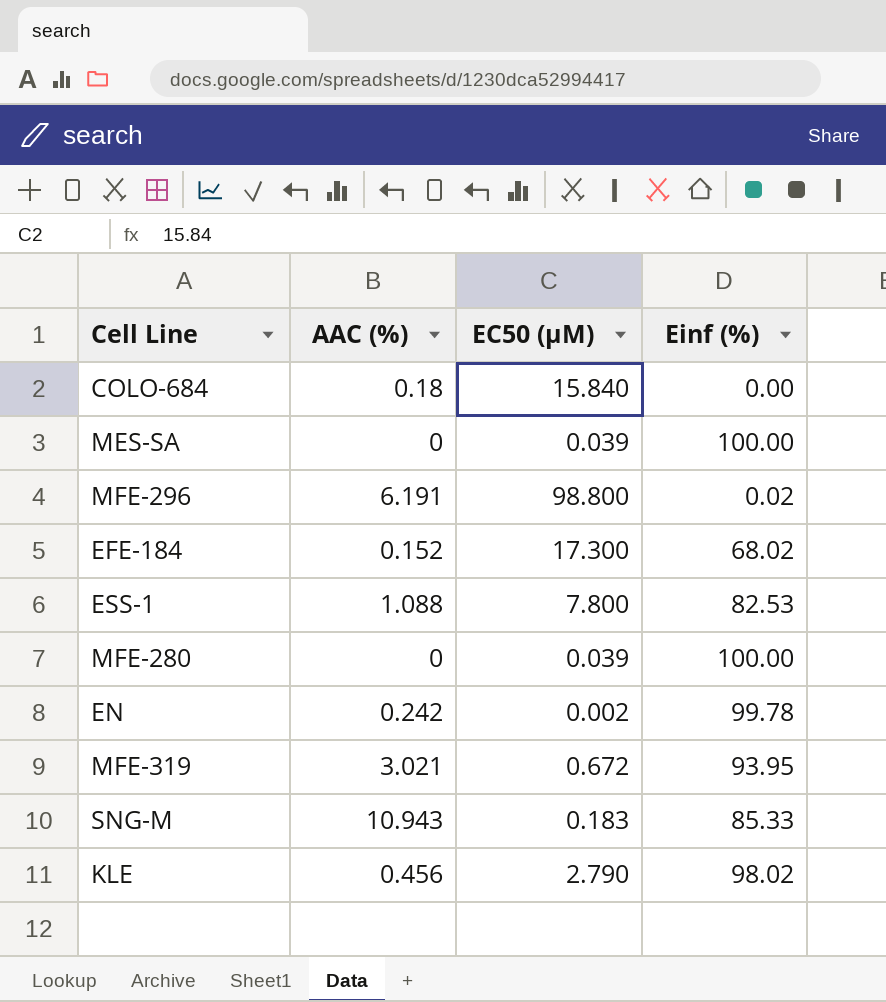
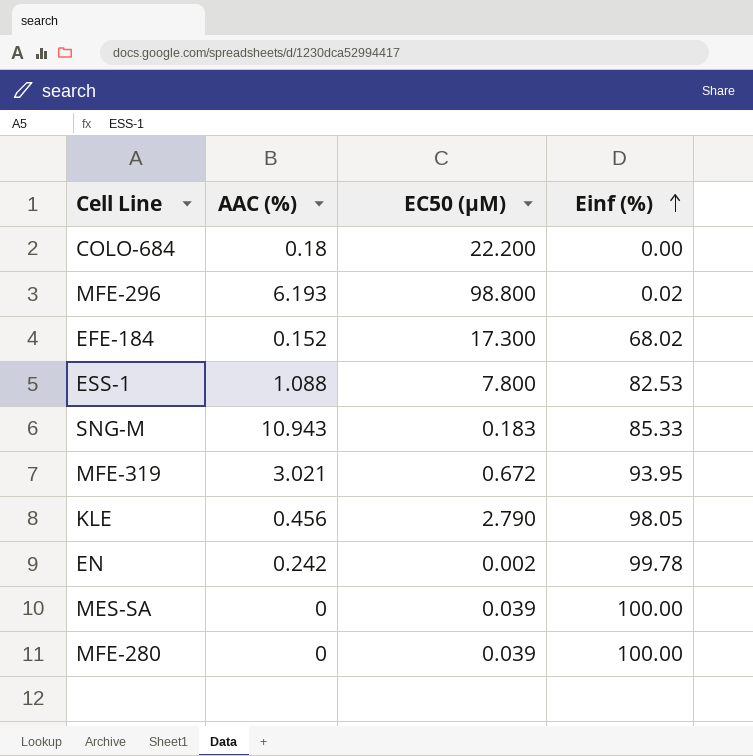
row order: none -> Einf (%) ascending
COLO-684 | EC50 (µM): 15.840 -> 22.200
MFE-296 | AAC (%): 6.191 -> 6.193
KLE | Einf (%): 98.02 -> 98.05

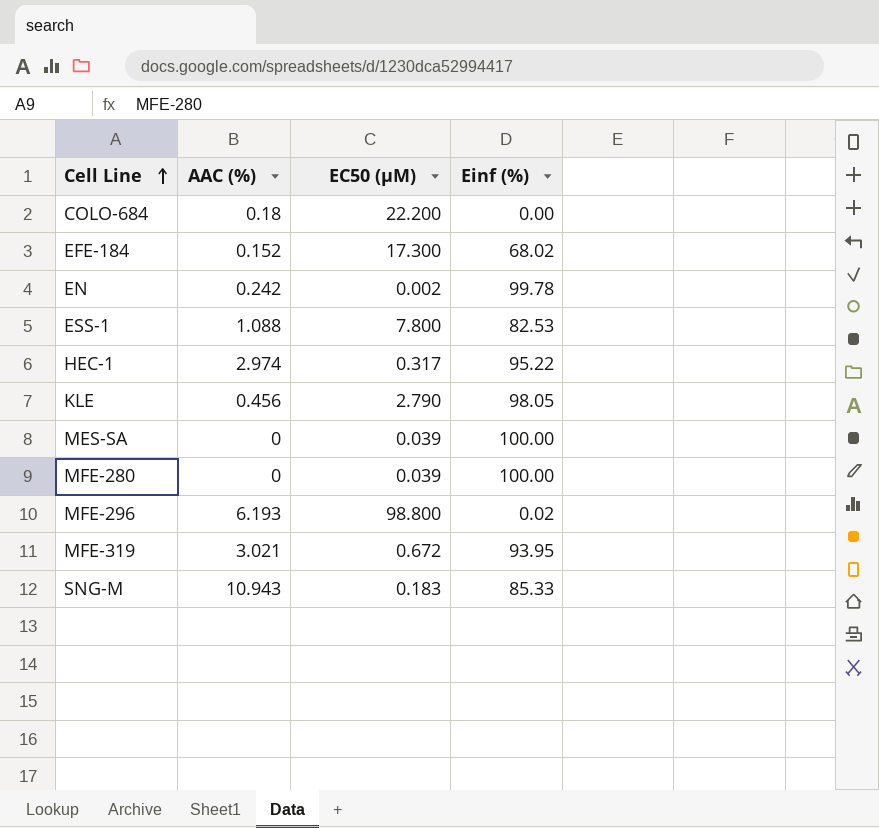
row order: Einf (%) ascending -> Cell Line ascending
row HEC-1: none -> 2.974 | 0.317 | 95.22

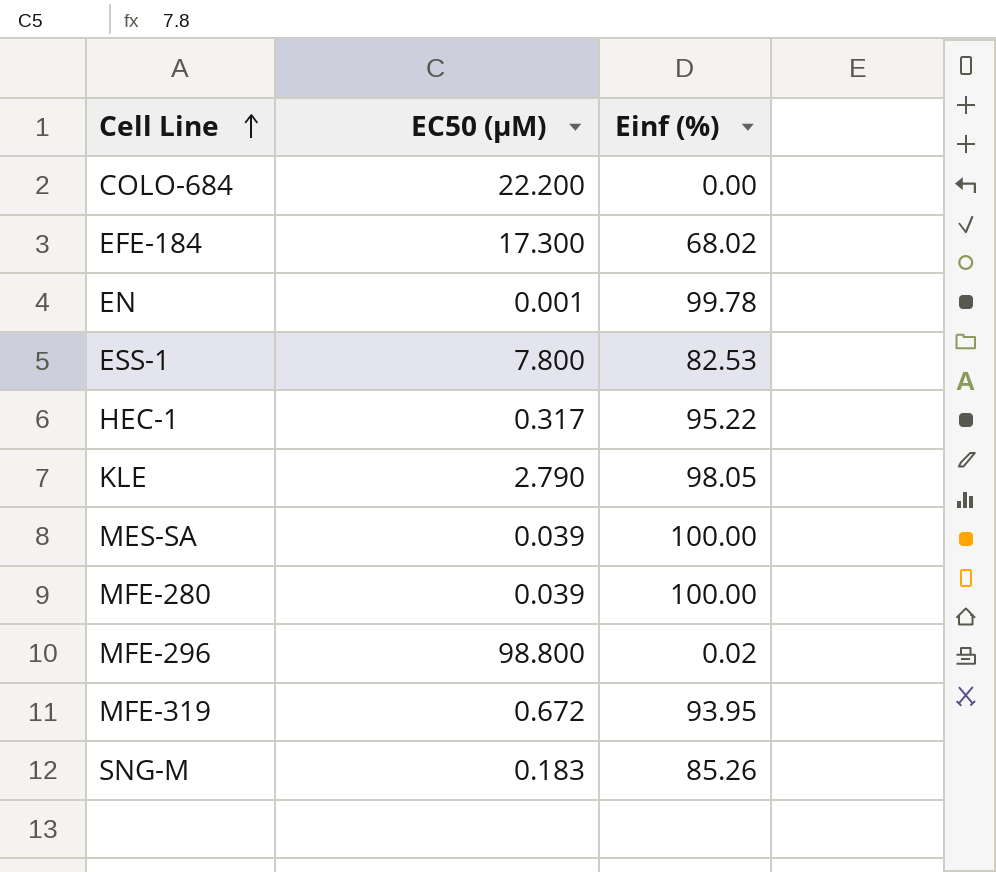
column AAC (%) | position: 2 -> none
EN | EC50 (µM): 0.002 -> 0.001
SNG-M | Einf (%): 85.33 -> 85.26

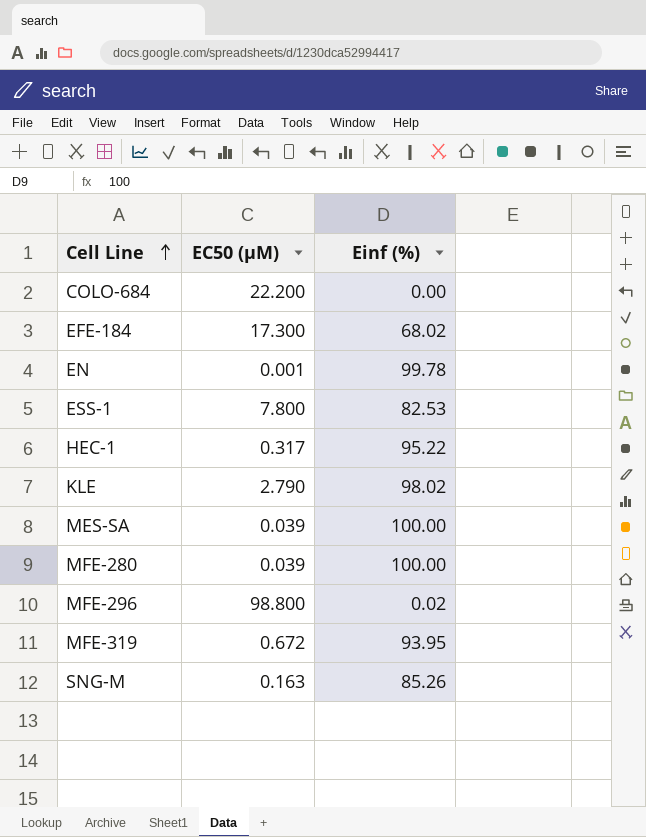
KLE | Einf (%): 98.05 -> 98.02
SNG-M | EC50 (µM): 0.183 -> 0.163

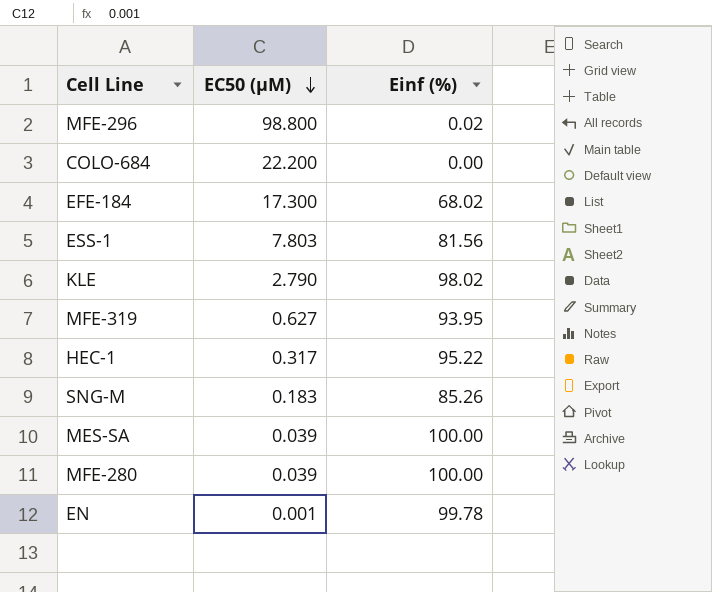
row order: Cell Line ascending -> EC50 (µM) descending
ESS-1 | EC50 (µM): 7.800 -> 7.803
ESS-1 | Einf (%): 82.53 -> 81.56
MFE-319 | EC50 (µM): 0.672 -> 0.627
SNG-M | EC50 (µM): 0.163 -> 0.183

